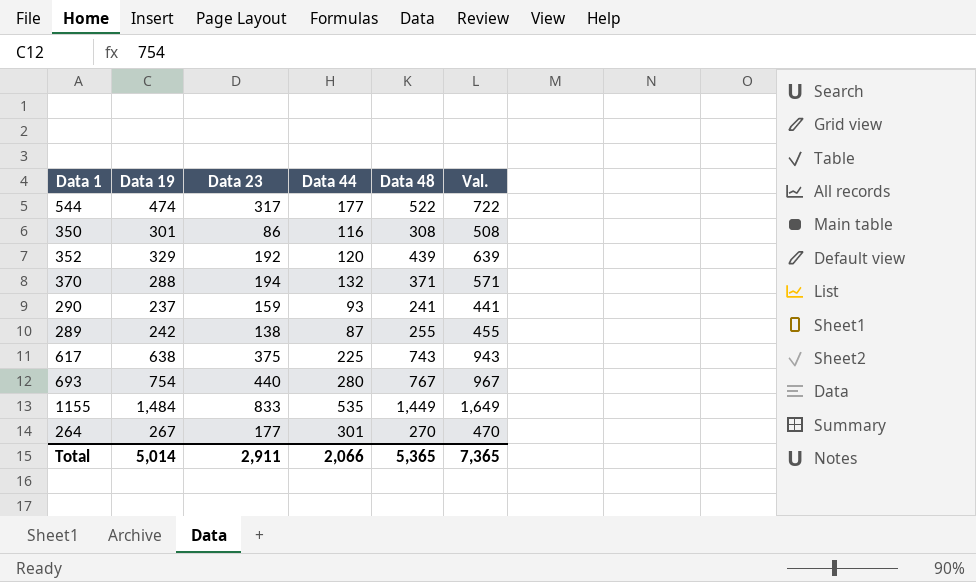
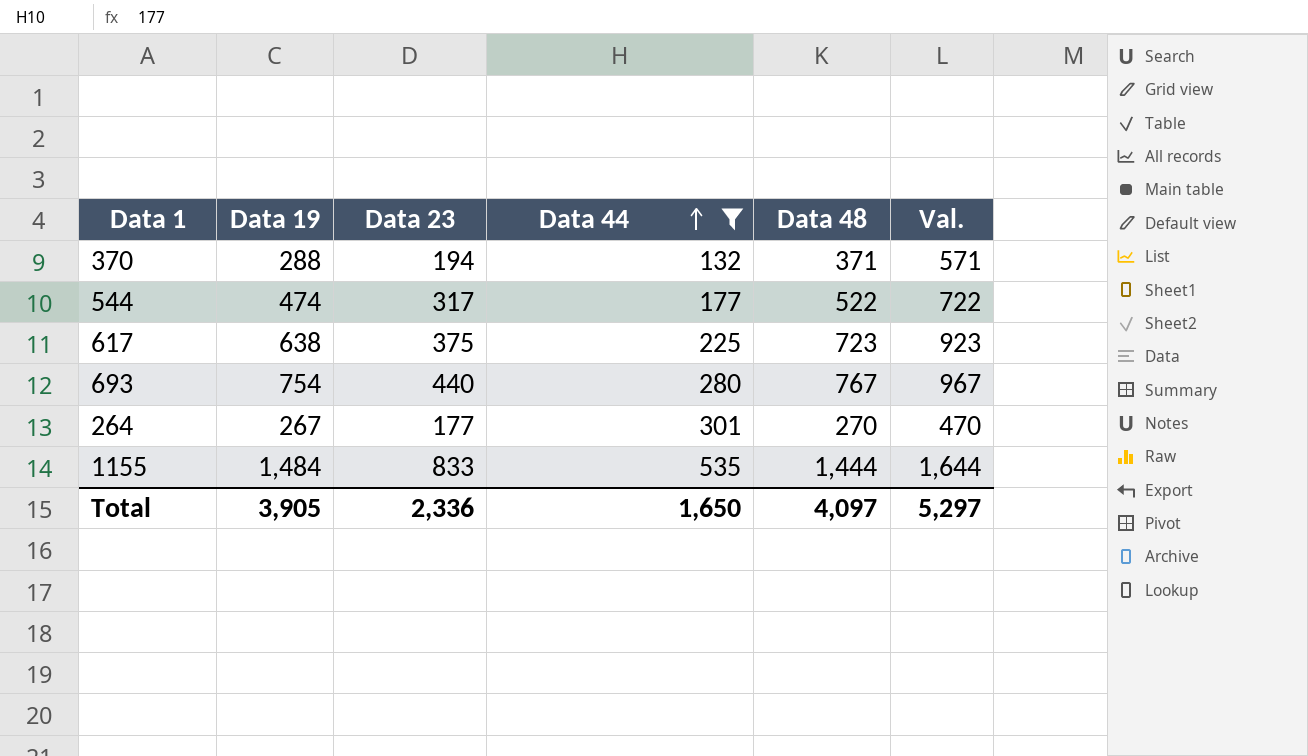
filter: none -> Data 44 >= 132
row order: none -> Data 44 ascending
617 | Data 48: 743 -> 723
617 | Val.: 943 -> 923
1155 | Data 48: 1,449 -> 1,444
1155 | Val.: 1,649 -> 1,644
Total | Data 19: 5,014 -> 3,905
Total | Data 23: 2,911 -> 2,336
Total | Data 44: 2,066 -> 1,650
Total | Data 48: 5,365 -> 4,097
Total | Val.: 7,365 -> 5,297

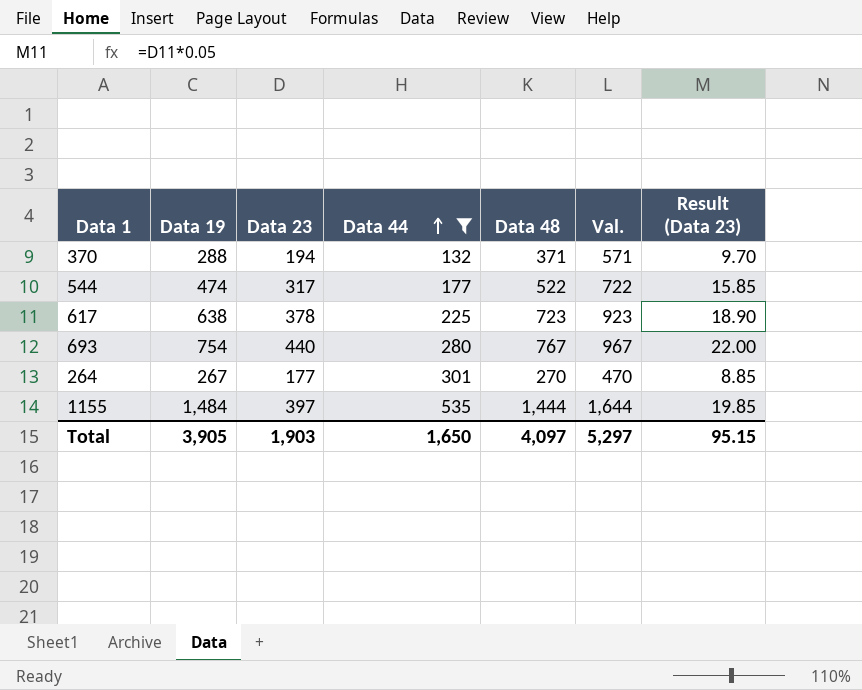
column Result (Data 23) | formula: none -> [Data 23] * 0.05
617 | Data 23: 375 -> 378
1155 | Data 23: 833 -> 397
Total | Data 23: 2,336 -> 1,903

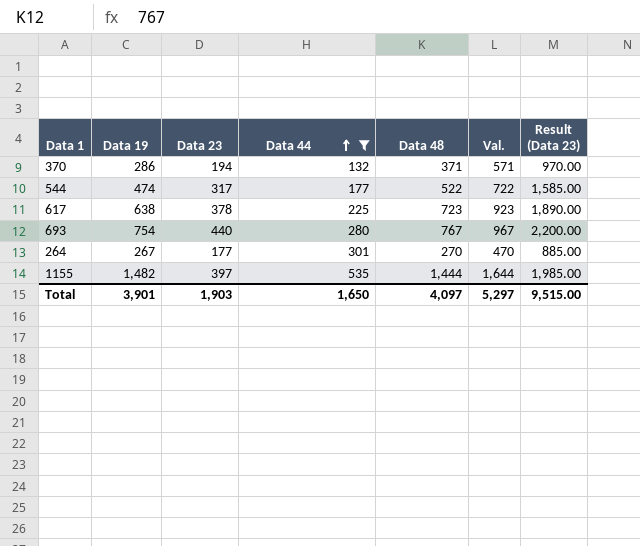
column Result (Data 23) | formula: [Data 23] * 0.05 -> [Data 23] * 5
370 | Data 19: 288 -> 286
1155 | Data 19: 1,484 -> 1,482
Total | Data 19: 3,905 -> 3,901
Total | Result (Data 23): 95.15 -> 9,515.00

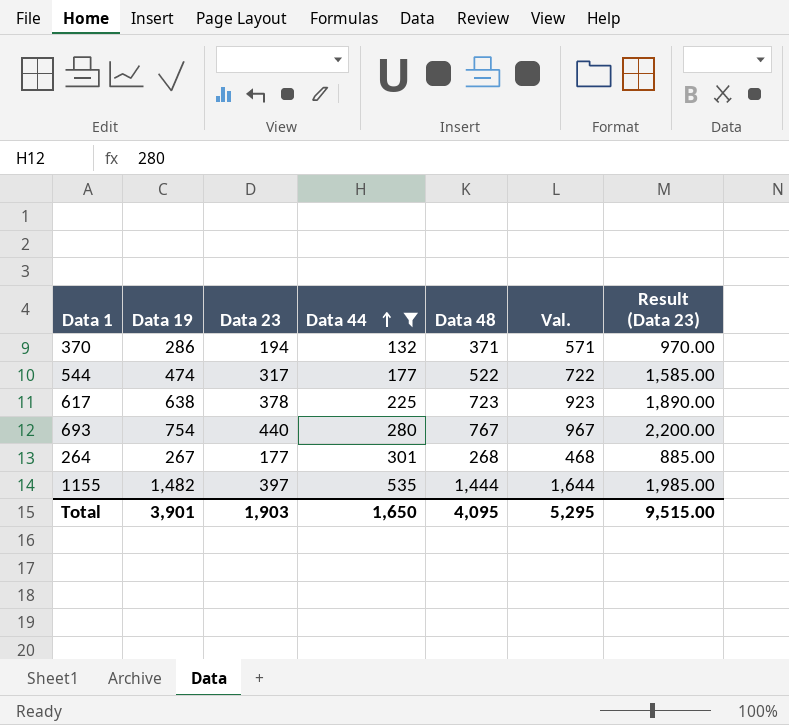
264 | Data 48: 270 -> 268
264 | Val.: 470 -> 468
Total | Data 48: 4,097 -> 4,095
Total | Val.: 5,297 -> 5,295

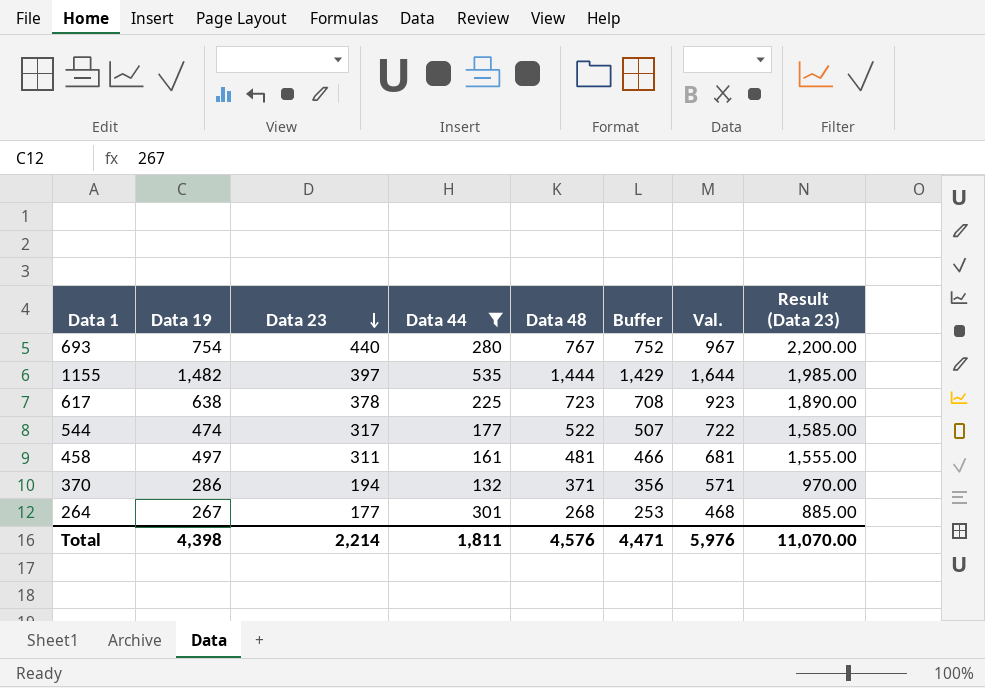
row order: Data 44 ascending -> Data 23 descending
column Buffer | formula: none -> [Data 48] - 15
row 458: none -> 497 | 311 | 161 | 481 | 466 | 681 | 1,555.00
Total | Data 19: 3,901 -> 4,398
Total | Data 23: 1,903 -> 2,214
Total | Data 44: 1,650 -> 1,811
Total | Data 48: 4,095 -> 4,576
Total | Val.: 5,295 -> 5,976
Total | Result (Data 23): 9,515.00 -> 11,070.00

